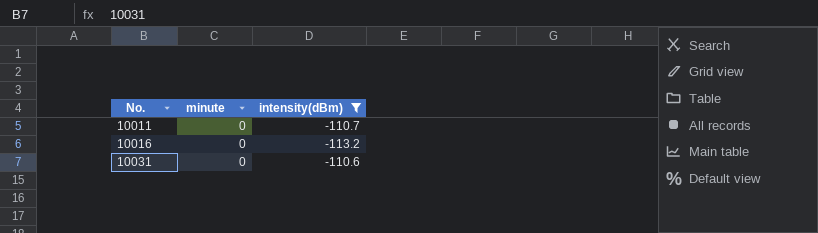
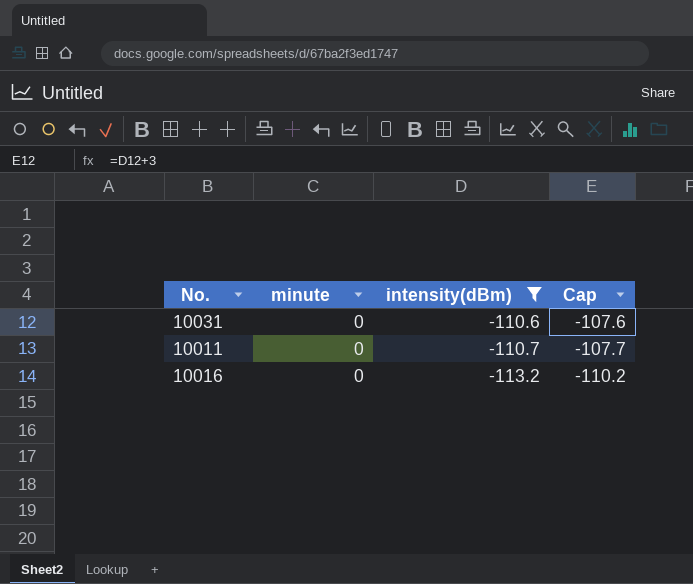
row order: No. ascending -> intensity(dBm) descending
column Cap | formula: none -> [intensity(dBm)] + 3

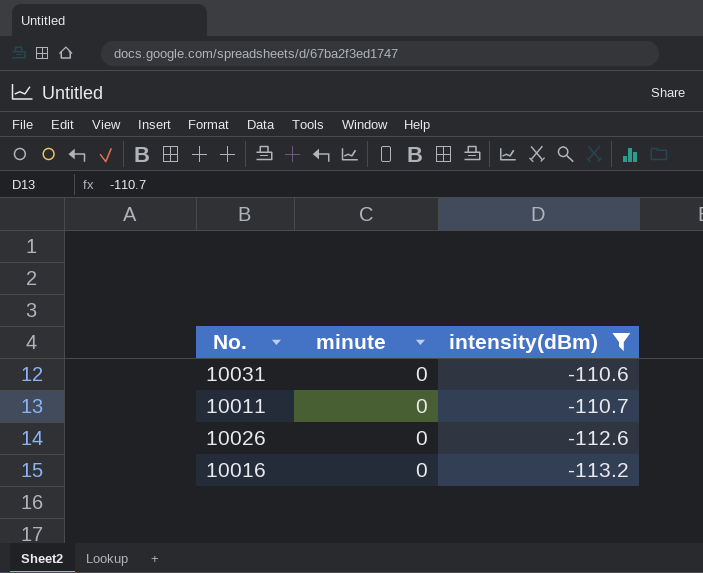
column Cap | formula: [intensity(dBm)] + 3 -> none
row 10026: none -> 0 | -112.6

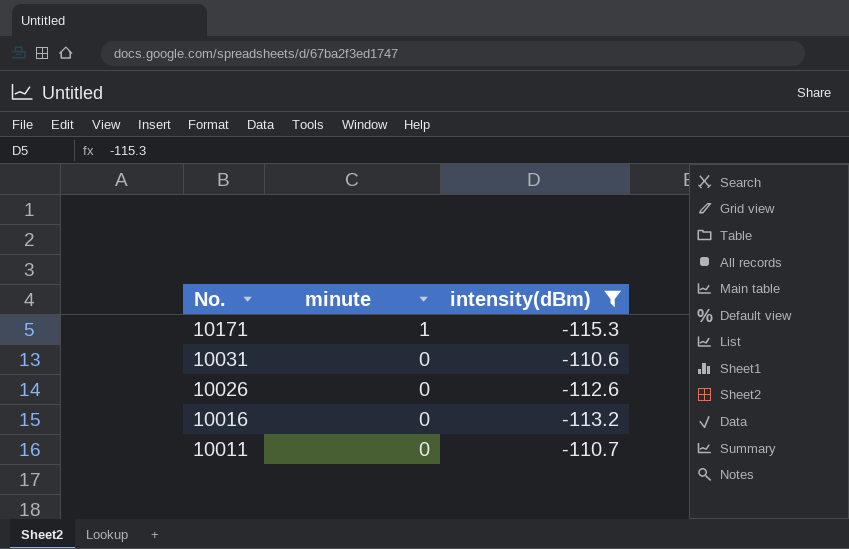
row order: intensity(dBm) descending -> No. descending
row 10171: none -> 1 | -115.3

